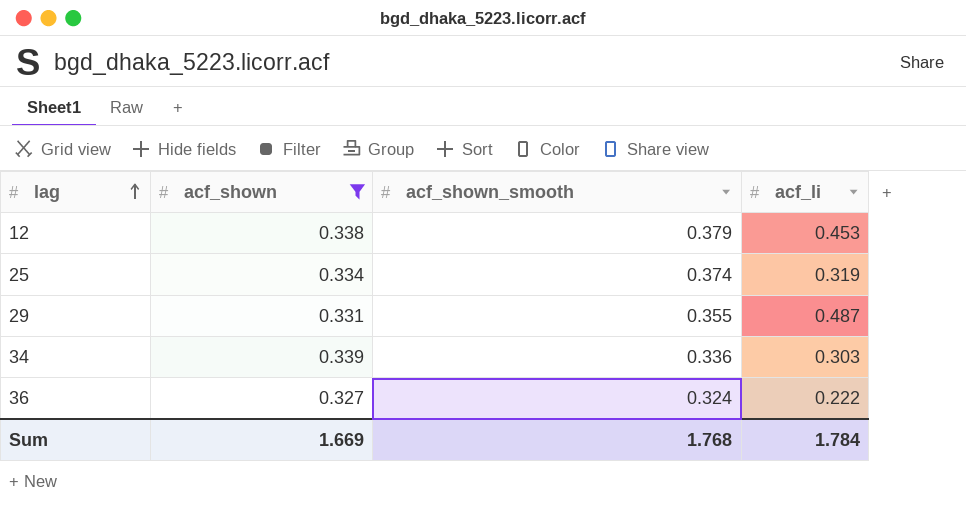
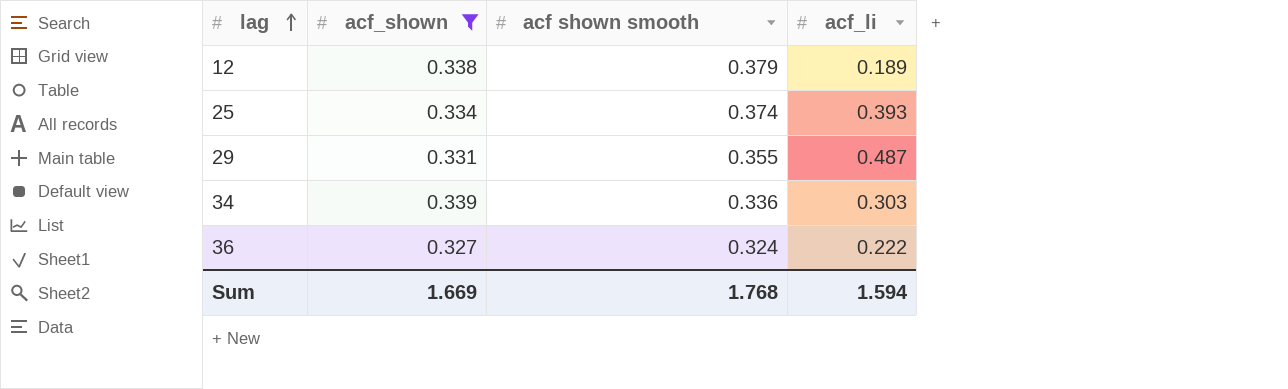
column name: acf_shown_smooth -> acf shown smooth
12 | acf_li: 0.453 -> 0.189
25 | acf_li: 0.319 -> 0.393
Sum | acf_li: 1.784 -> 1.594

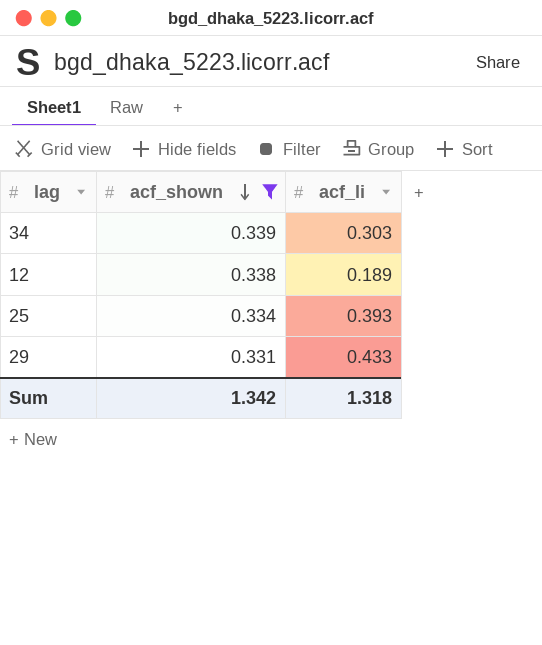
row order: lag ascending -> acf_shown descending
column acf shown smooth | position: 3 -> none
row 36: 0.327 | 0.324 | 0.222 -> none
29 | acf_li: 0.487 -> 0.433
Sum | acf_shown: 1.669 -> 1.342
Sum | acf_li: 1.594 -> 1.318

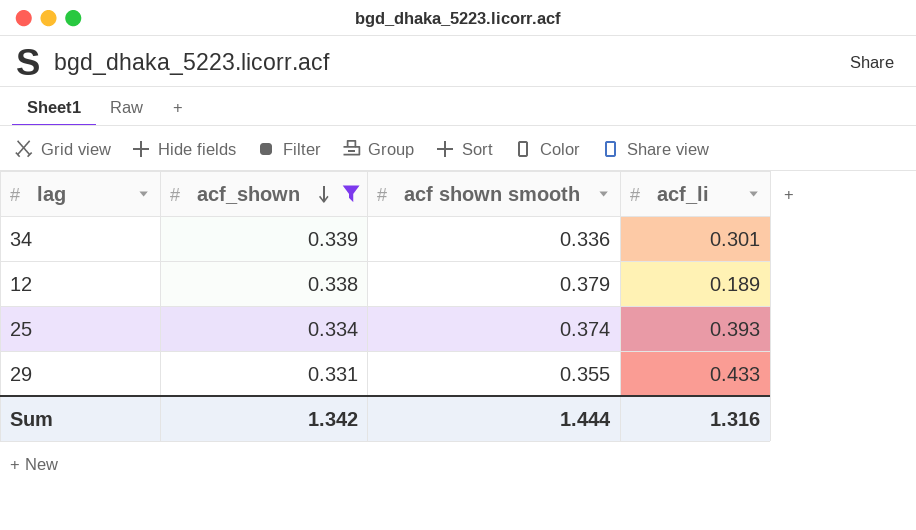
column acf shown smooth | position: none -> 3
34 | acf_li: 0.303 -> 0.301
Sum | acf_li: 1.318 -> 1.316

